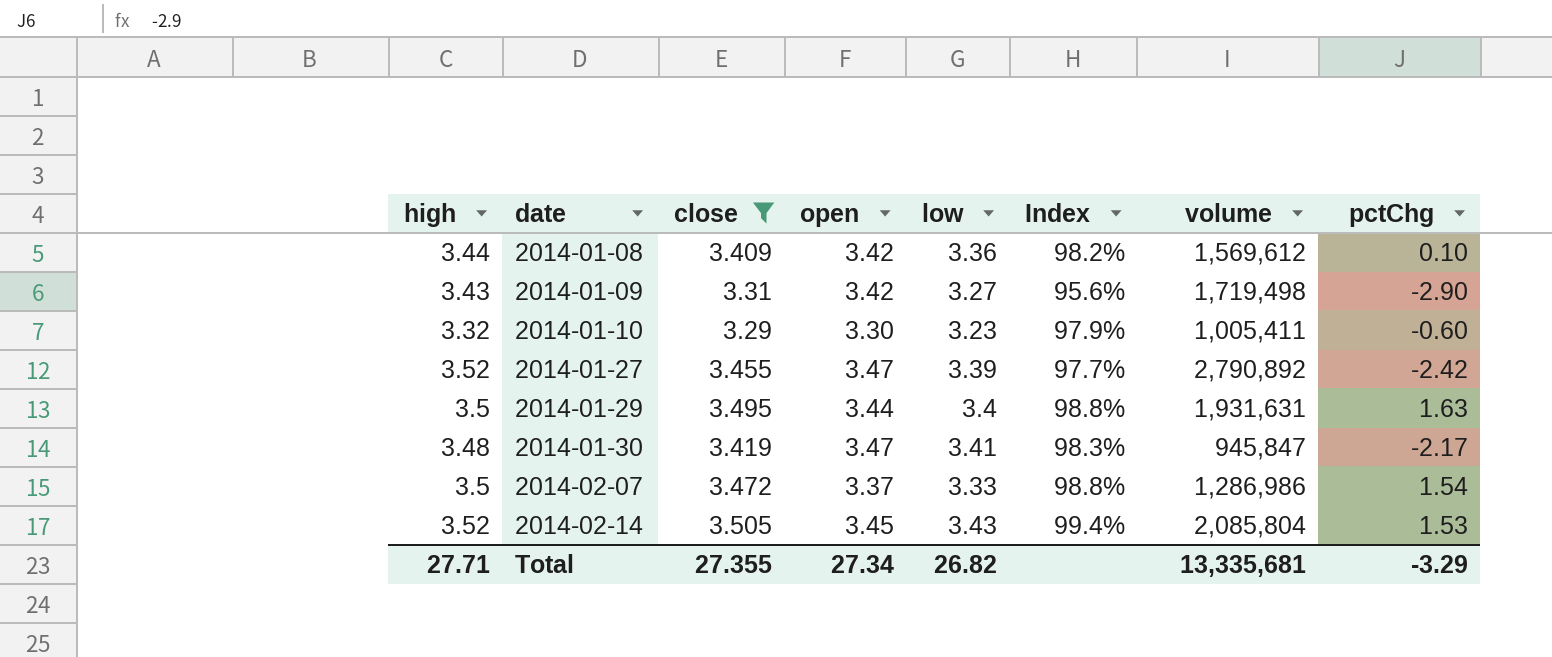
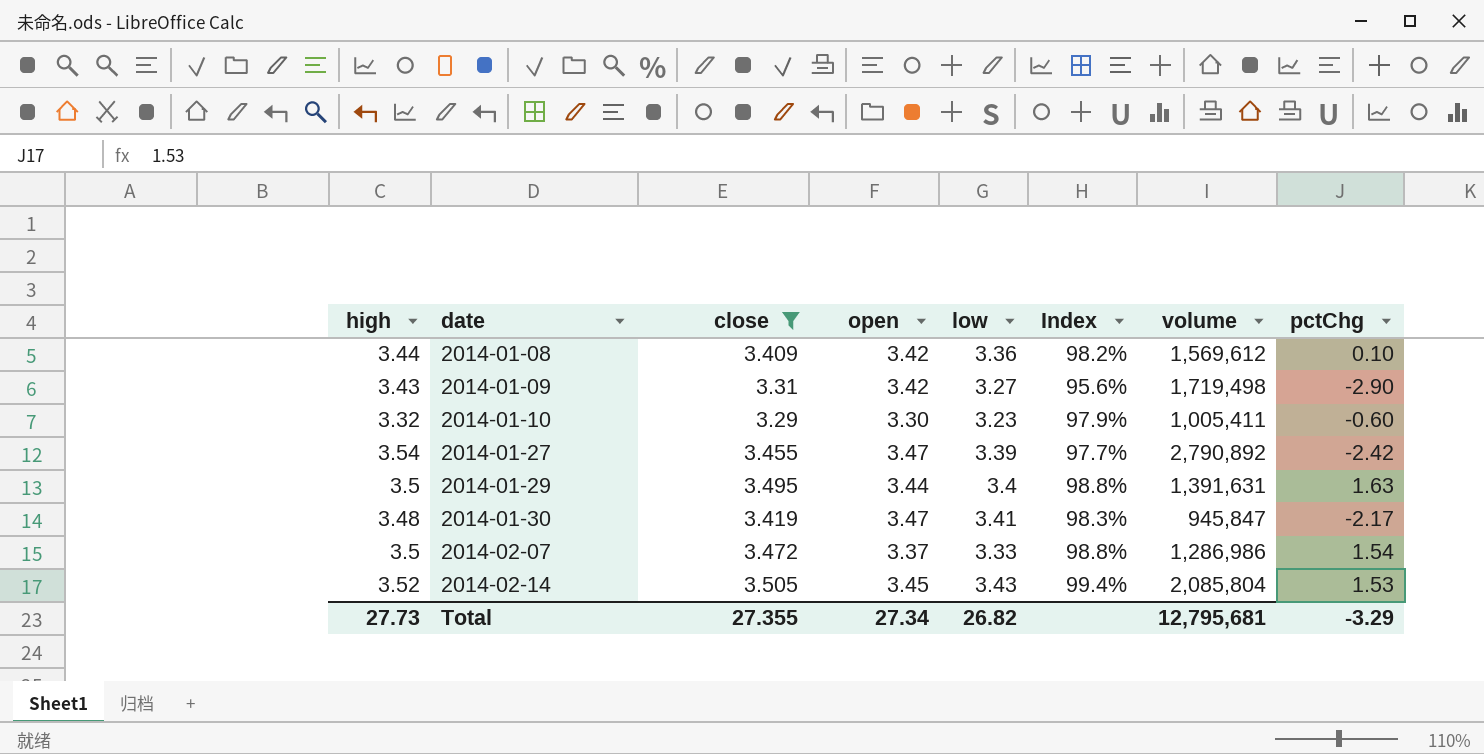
2014-01-27 | high: 3.52 -> 3.54
2014-01-29 | volume: 1,931,631 -> 1,391,631
Total | high: 27.71 -> 27.73
Total | volume: 13,335,681 -> 12,795,681

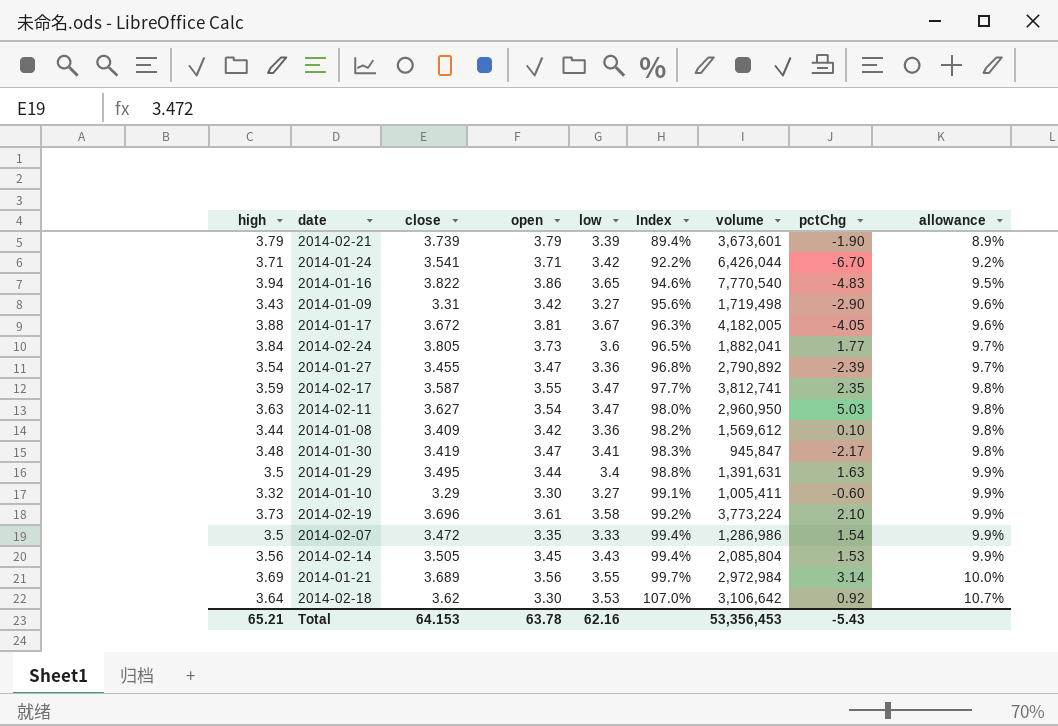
filter: close <= 3.505 -> none
row order: date ascending -> Index ascending
column allowance | formula: none -> [Index] * 0.1
2014-01-27 | low: 3.39 -> 3.36
2014-01-27 | Index: 97.7% -> 96.8%
2014-01-27 | pctChg: -2.42 -> -2.39
2014-01-10 | low: 3.23 -> 3.27
2014-01-10 | Index: 97.9% -> 99.1%
2014-02-07 | open: 3.37 -> 3.35
2014-02-07 | Index: 98.8% -> 99.4%
2014-02-14 | high: 3.52 -> 3.56
Total | high: 27.73 -> 65.21
Total | close: 27.355 -> 64.153
Total | open: 27.34 -> 63.78
Total | low: 26.82 -> 62.16
Total | volume: 12,795,681 -> 53,356,453
Total | pctChg: -3.29 -> -5.43

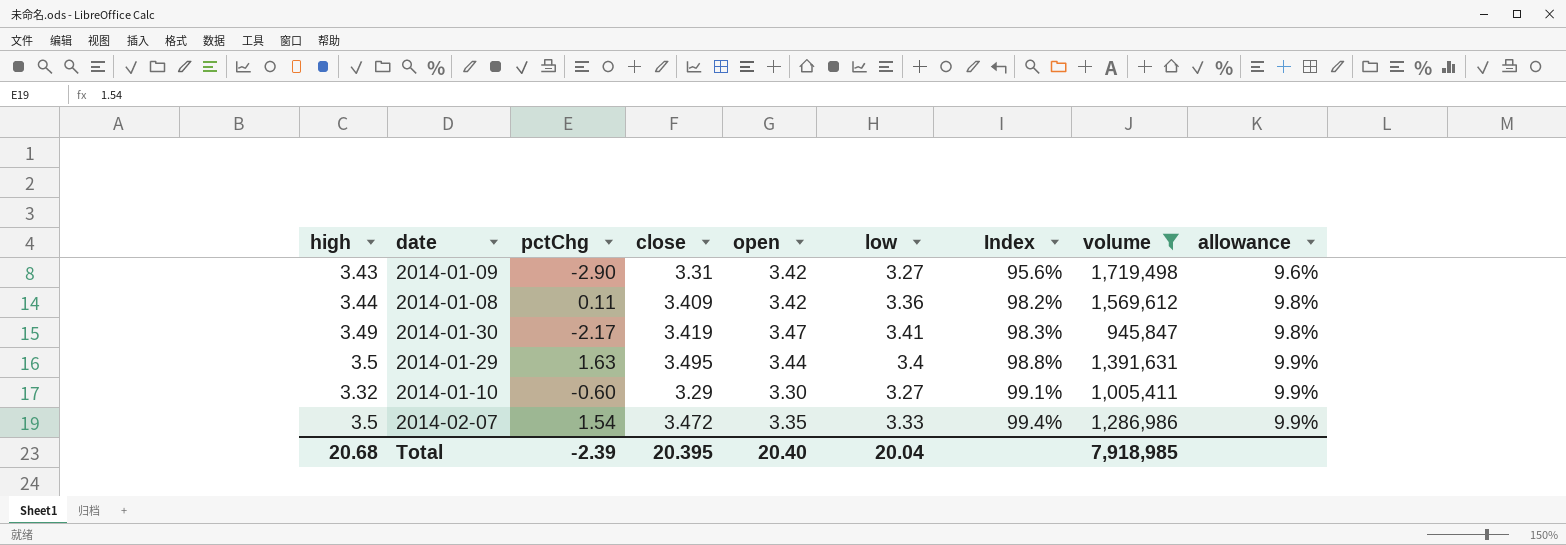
filter: none -> volume <= 1,719,498
column pctChg | position: 8 -> 3
2014-01-08 | pctChg: 0.10 -> 0.11
2014-01-30 | high: 3.48 -> 3.49
Total | high: 65.21 -> 20.68
Total | pctChg: -5.43 -> -2.39
Total | close: 64.153 -> 20.395
Total | open: 63.78 -> 20.40
Total | low: 62.16 -> 20.04
Total | volume: 53,356,453 -> 7,918,985

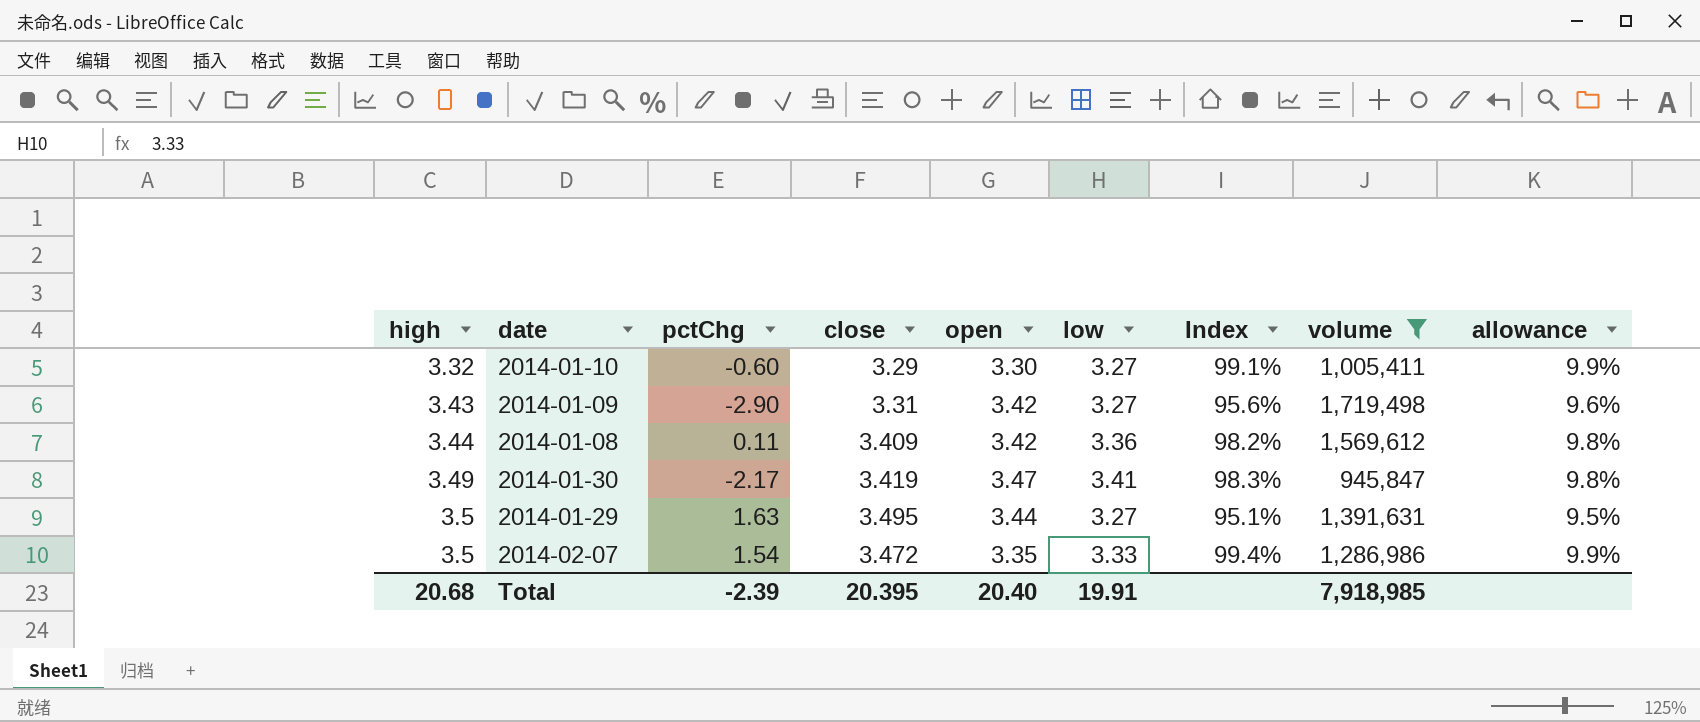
row order: Index ascending -> high ascending
2014-01-29 | low: 3.4 -> 3.27
2014-01-29 | Index: 98.8% -> 95.1%
2014-01-29 | allowance: 9.9% -> 9.5%
Total | low: 20.04 -> 19.91

